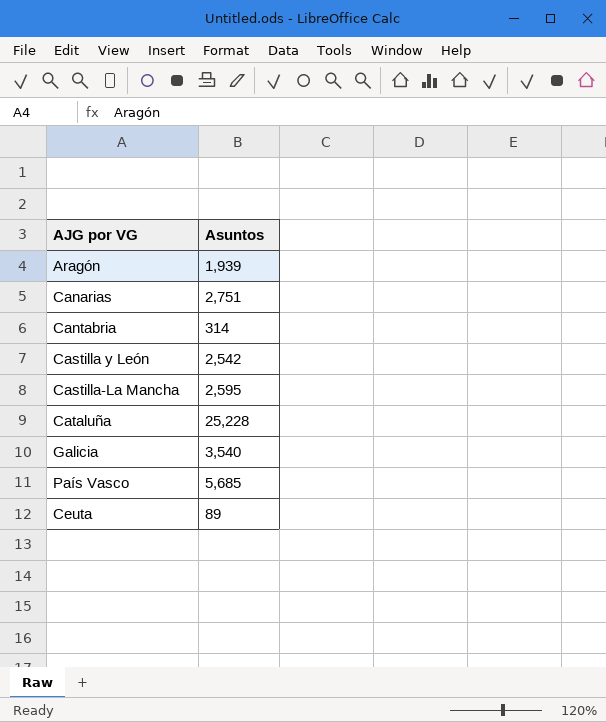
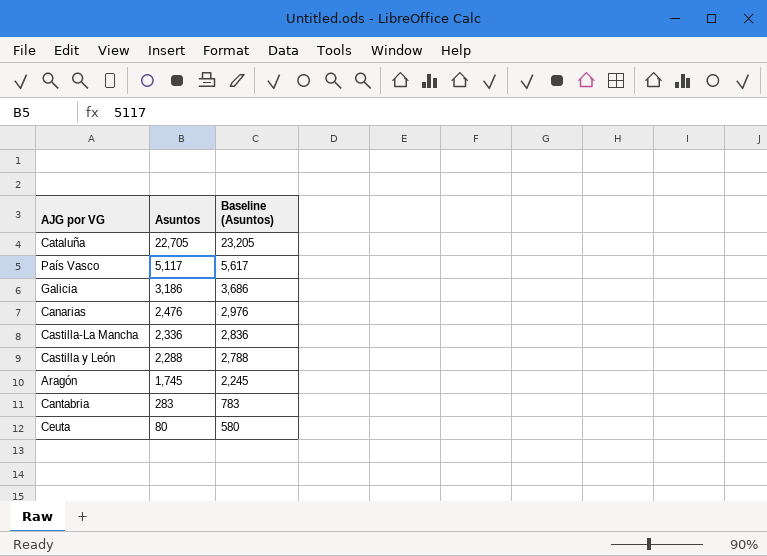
row order: none -> Asuntos descending
column Baseline (Asuntos) | formula: none -> [Asuntos] + 500
Cataluña | Asuntos: 25,228 -> 22,705
País Vasco | Asuntos: 5,685 -> 5,117
Galicia | Asuntos: 3,540 -> 3,186
Canarias | Asuntos: 2,751 -> 2,476
Castilla-La Mancha | Asuntos: 2,595 -> 2,336
Castilla y León | Asuntos: 2,542 -> 2,288
Aragón | Asuntos: 1,939 -> 1,745
Cantabria | Asuntos: 314 -> 283
Ceuta | Asuntos: 89 -> 80

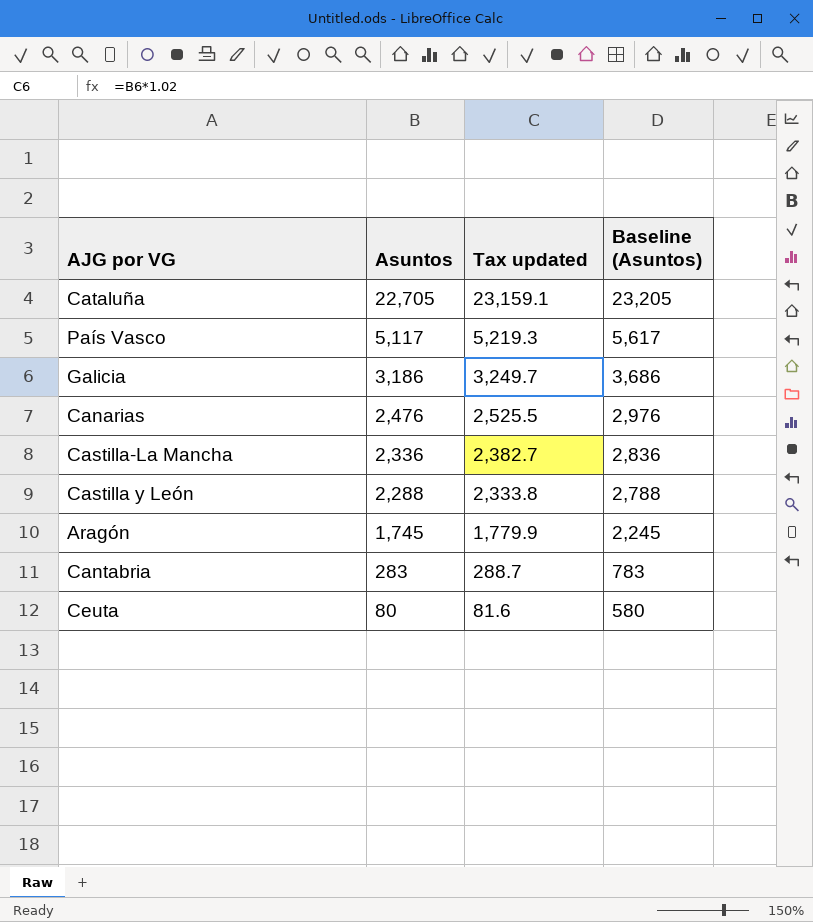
column Tax updated | formula: none -> [Asuntos] * 1.02

